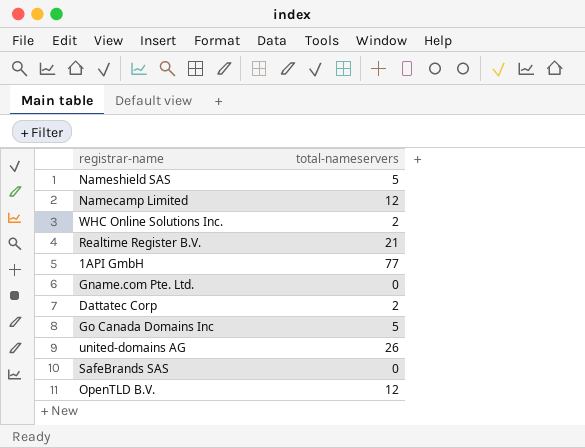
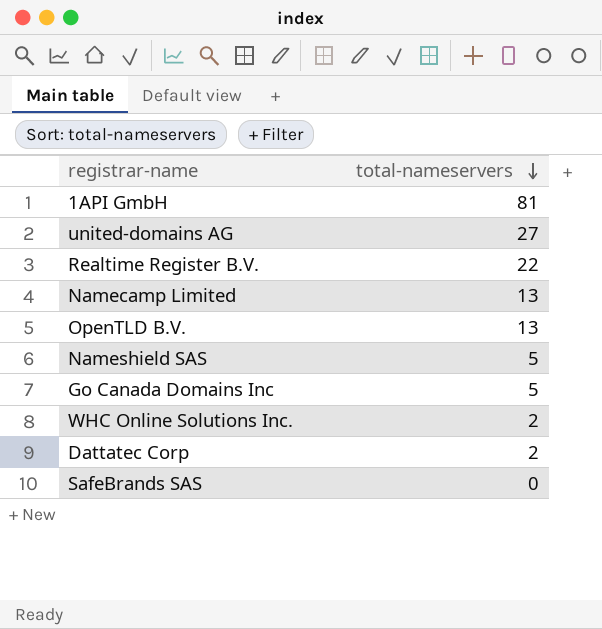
row order: none -> total-nameservers descending
row Gname.com Pte. Ltd.: 0 -> none
1API GmbH | total-nameservers: 77 -> 81
united-domains AG | total-nameservers: 26 -> 27
Realtime Register B.V. | total-nameservers: 21 -> 22
Namecamp Limited | total-nameservers: 12 -> 13
OpenTLD B.V. | total-nameservers: 12 -> 13

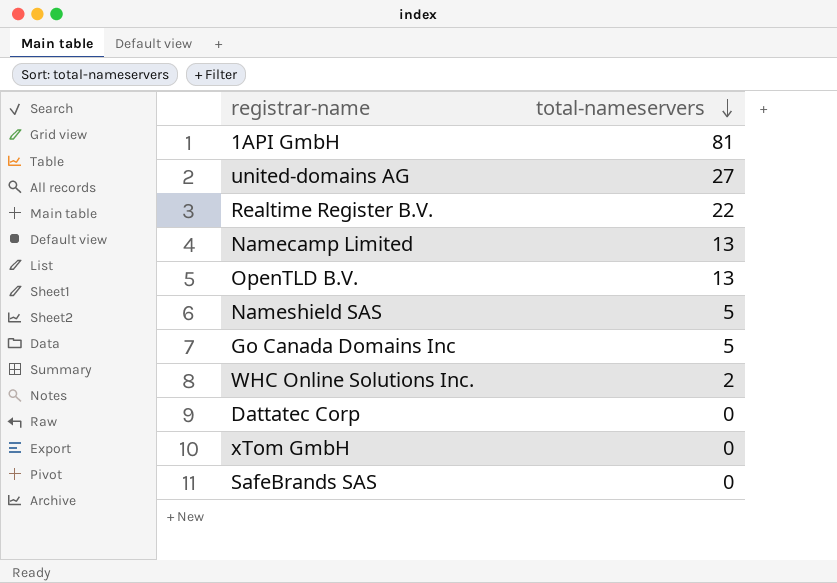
Dattatec Corp | total-nameservers: 2 -> 0
row xTom GmbH: none -> 0

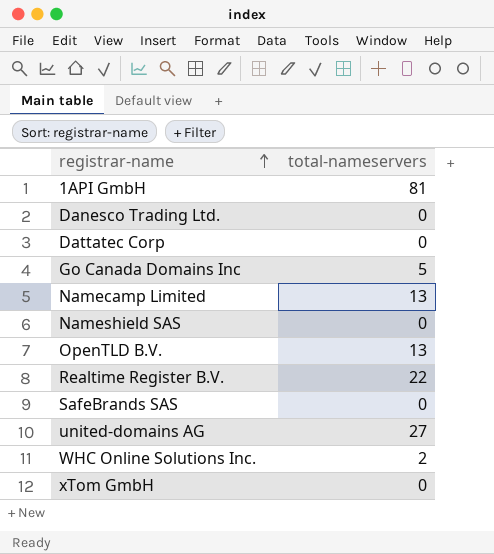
row order: total-nameservers descending -> registrar-name ascending
row Danesco Trading Ltd.: none -> 0
Nameshield SAS | total-nameservers: 5 -> 0

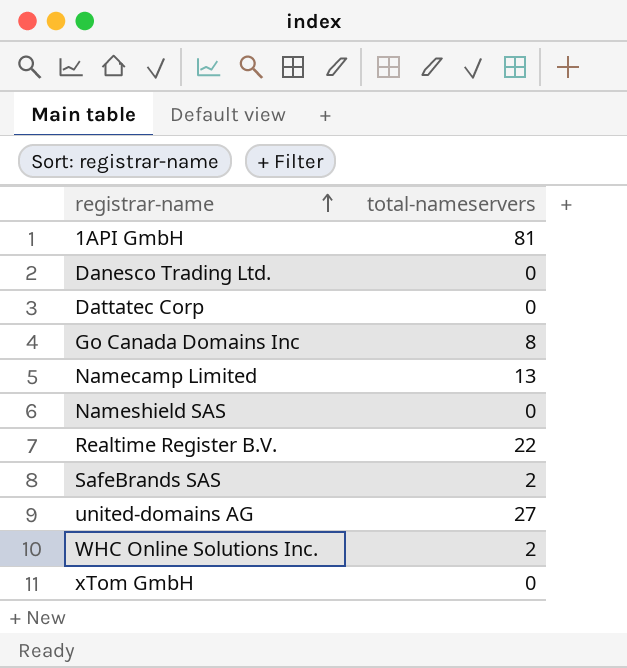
row OpenTLD B.V.: 13 -> none
Go Canada Domains Inc | total-nameservers: 5 -> 8
SafeBrands SAS | total-nameservers: 0 -> 2

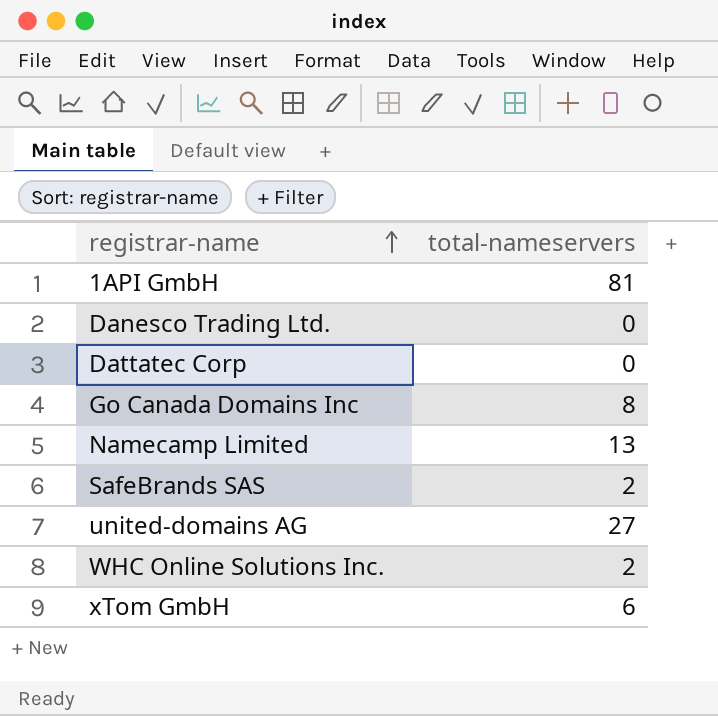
row Nameshield SAS: 0 -> none
row Realtime Register B.V.: 22 -> none
xTom GmbH | total-nameservers: 0 -> 6

